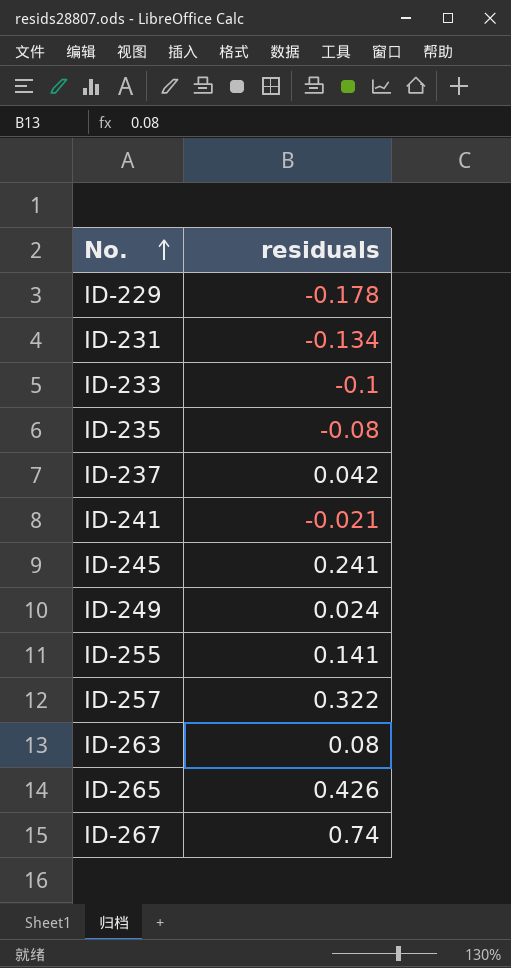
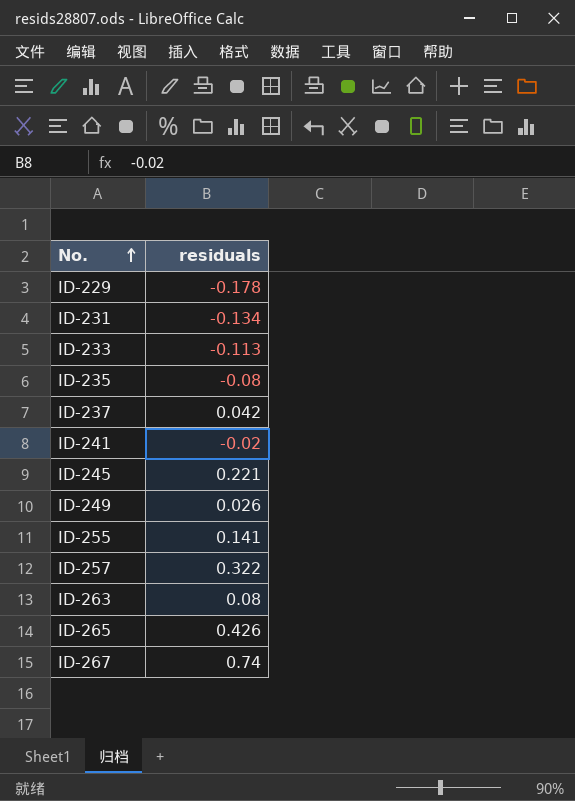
ID-233 | residuals: -0.1 -> -0.113
ID-241 | residuals: -0.021 -> -0.02
ID-245 | residuals: 0.241 -> 0.221
ID-249 | residuals: 0.024 -> 0.026

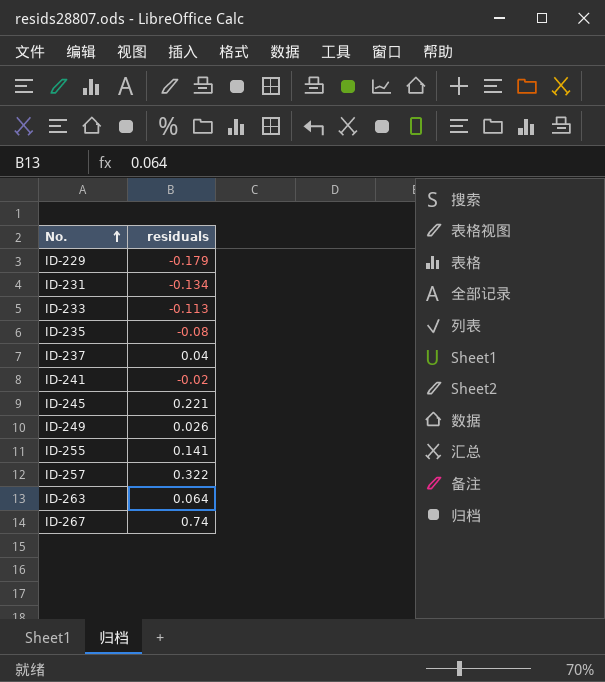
row ID-265: 0.426 -> none
ID-229 | residuals: -0.178 -> -0.179
ID-237 | residuals: 0.042 -> 0.04
ID-263 | residuals: 0.08 -> 0.064

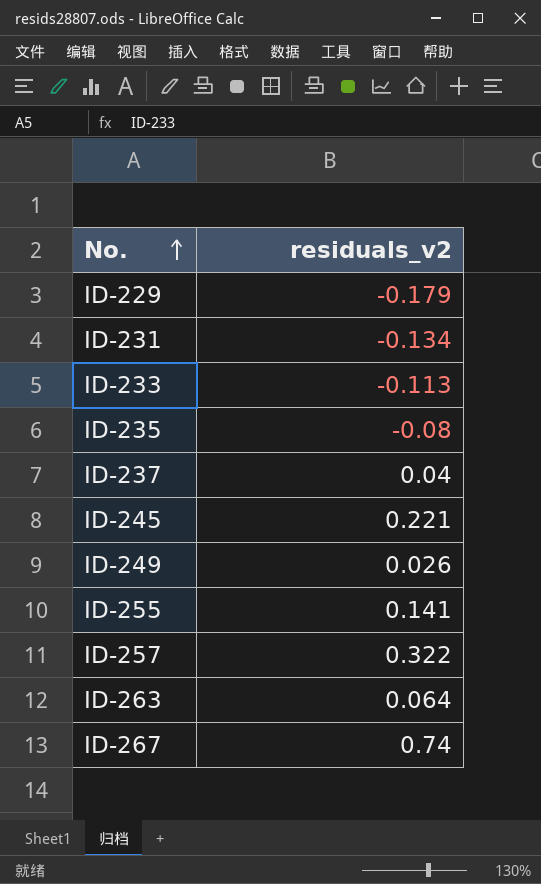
column name: residuals -> residuals_v2
row ID-241: -0.02 -> none

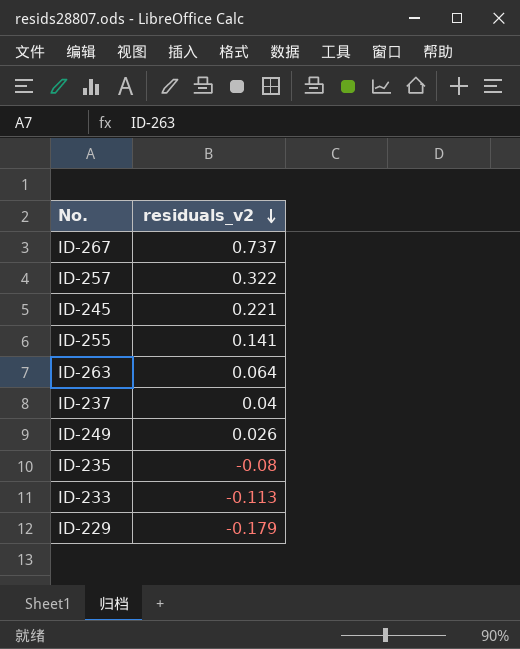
row order: No. ascending -> residuals_v2 descending
row ID-231: -0.134 -> none
ID-267 | residuals_v2: 0.74 -> 0.737

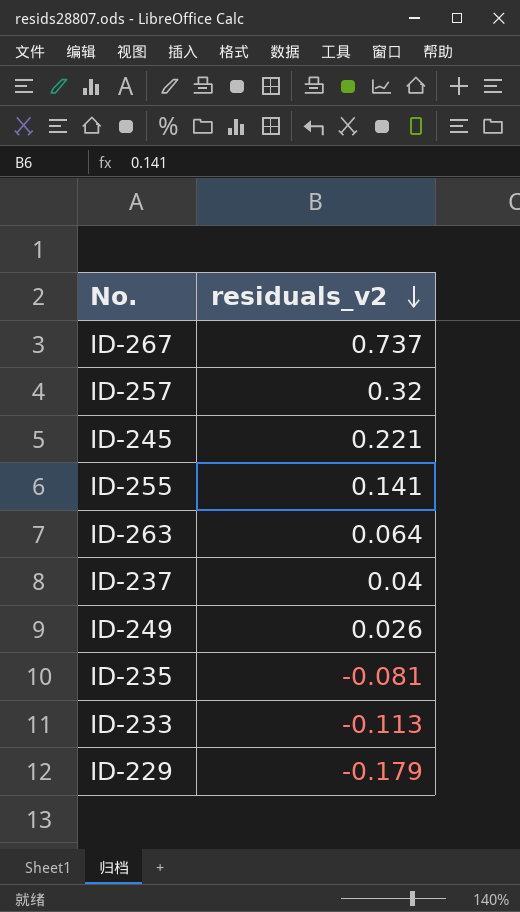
ID-257 | residuals_v2: 0.322 -> 0.32
ID-235 | residuals_v2: -0.08 -> -0.081

